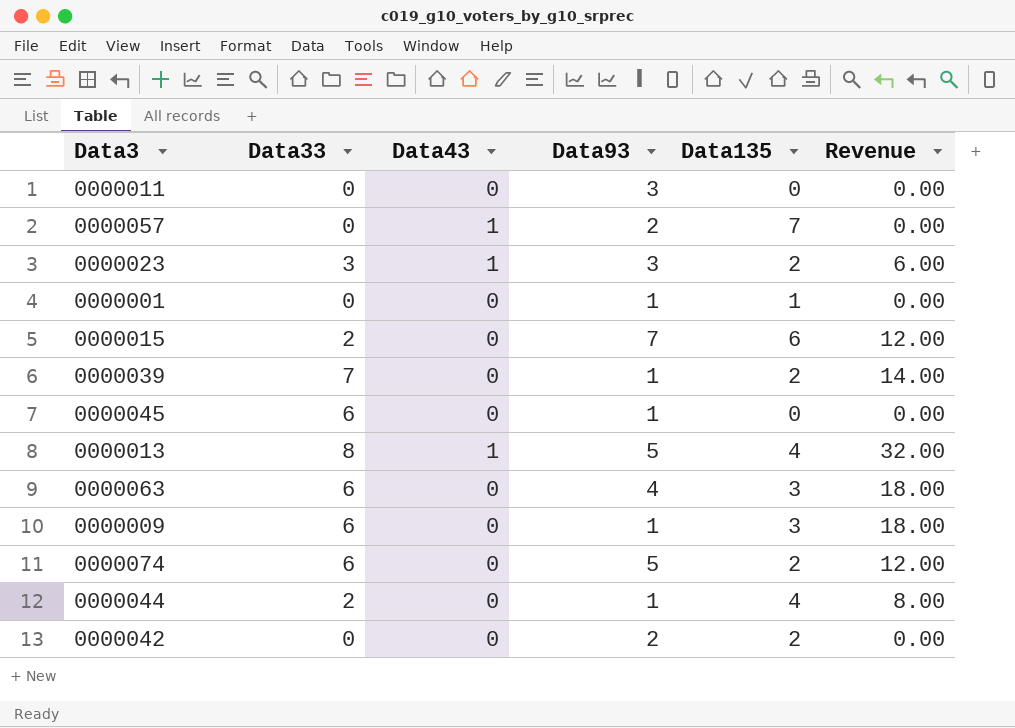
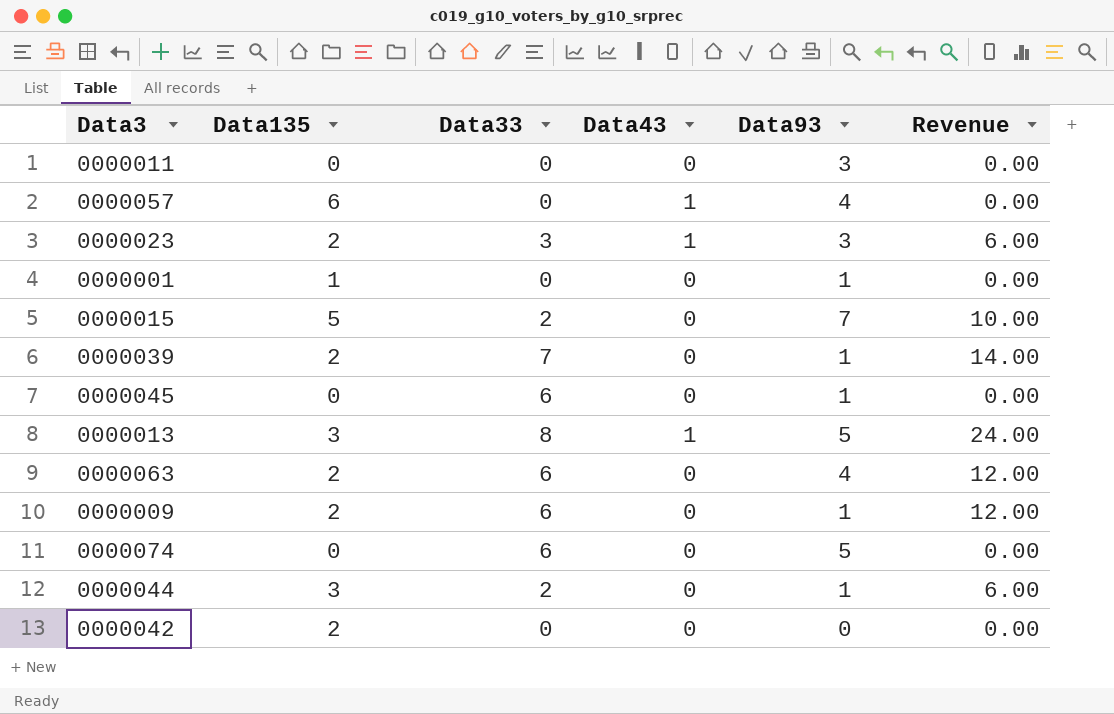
column Data135 | position: 5 -> 2
0000057 | Data135: 7 -> 6
0000057 | Data93: 2 -> 4
0000015 | Data135: 6 -> 5
0000015 | Revenue: 12.00 -> 10.00
0000013 | Data135: 4 -> 3
0000013 | Revenue: 32.00 -> 24.00
0000063 | Data135: 3 -> 2
0000063 | Revenue: 18.00 -> 12.00
0000009 | Data135: 3 -> 2
0000009 | Revenue: 18.00 -> 12.00
0000074 | Data135: 2 -> 0
0000074 | Revenue: 12.00 -> 0.00
0000044 | Data135: 4 -> 3
0000044 | Revenue: 8.00 -> 6.00
0000042 | Data93: 2 -> 0

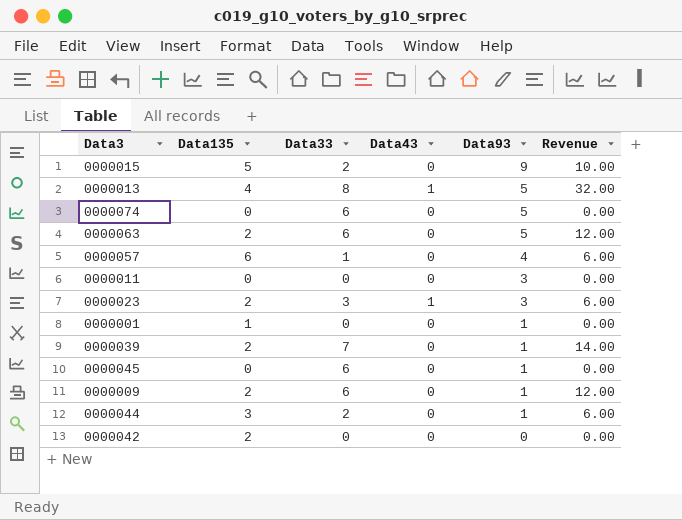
row order: none -> Data93 descending
0000015 | Data93: 7 -> 9
0000013 | Data135: 3 -> 4
0000013 | Revenue: 24.00 -> 32.00
0000063 | Data93: 4 -> 5
0000057 | Data33: 0 -> 1
0000057 | Data43: 1 -> 0
0000057 | Revenue: 0.00 -> 6.00

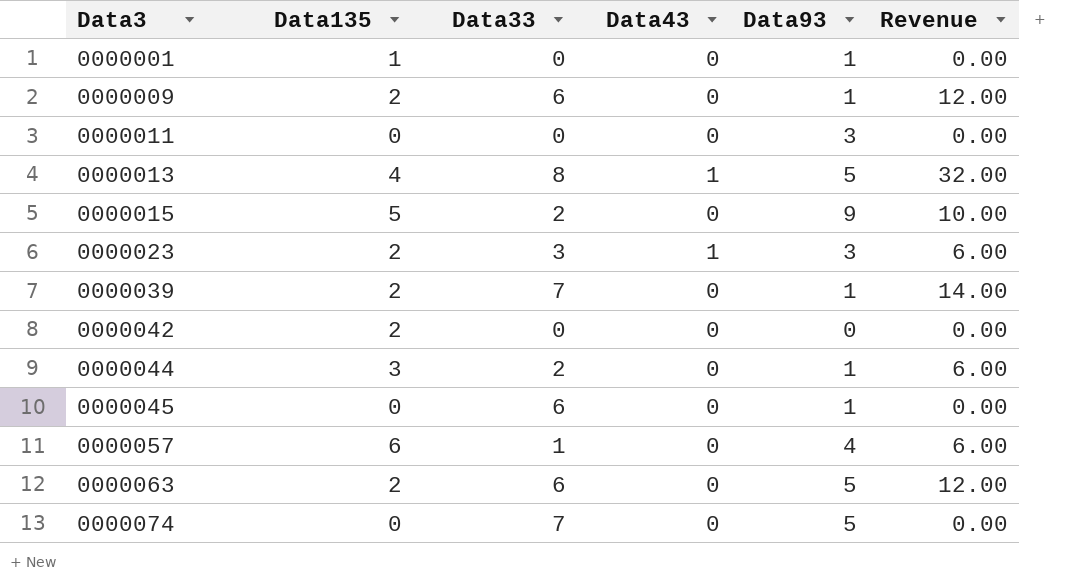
row order: Data93 descending -> Data3 ascending
0000074 | Data33: 6 -> 7

